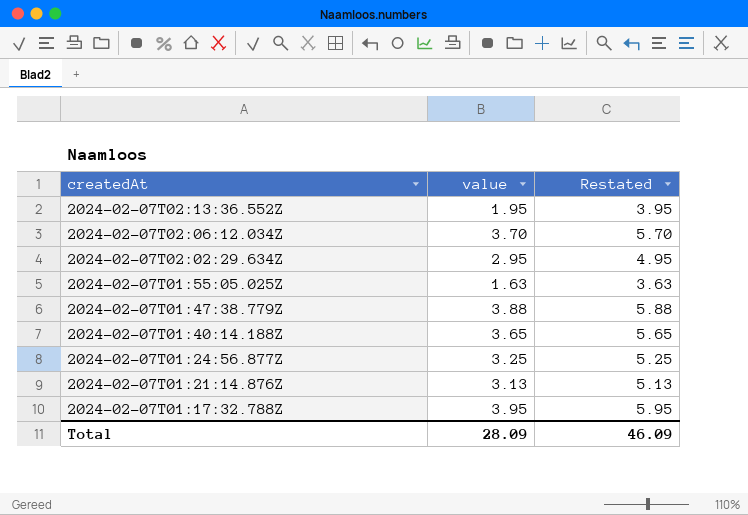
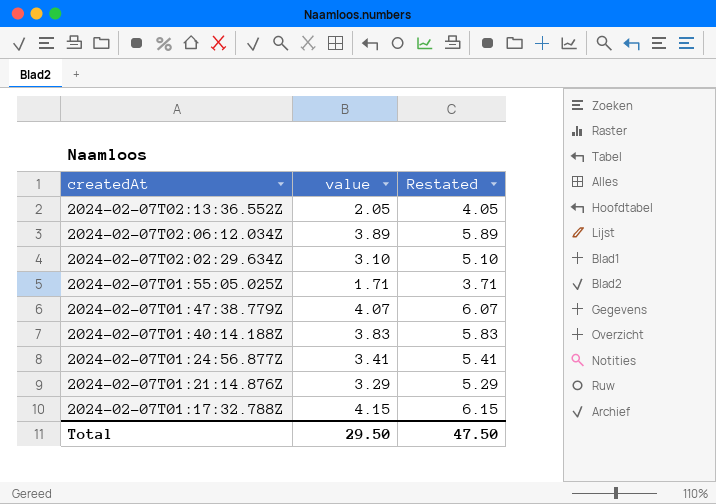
2024-02-07T02:13:36.552Z | value: 1.95 -> 2.05
2024-02-07T02:13:36.552Z | Restated: 3.95 -> 4.05
2024-02-07T02:06:12.034Z | value: 3.70 -> 3.89
2024-02-07T02:06:12.034Z | Restated: 5.70 -> 5.89
2024-02-07T02:02:29.634Z | value: 2.95 -> 3.10
2024-02-07T02:02:29.634Z | Restated: 4.95 -> 5.10
2024-02-07T01:55:05.025Z | value: 1.63 -> 1.71
2024-02-07T01:55:05.025Z | Restated: 3.63 -> 3.71
2024-02-07T01:47:38.779Z | value: 3.88 -> 4.07
2024-02-07T01:47:38.779Z | Restated: 5.88 -> 6.07
2024-02-07T01:40:14.188Z | value: 3.65 -> 3.83
2024-02-07T01:40:14.188Z | Restated: 5.65 -> 5.83
2024-02-07T01:24:56.877Z | value: 3.25 -> 3.41
2024-02-07T01:24:56.877Z | Restated: 5.25 -> 5.41
2024-02-07T01:21:14.876Z | value: 3.13 -> 3.29
2024-02-07T01:21:14.876Z | Restated: 5.13 -> 5.29
2024-02-07T01:17:32.788Z | value: 3.95 -> 4.15
2024-02-07T01:17:32.788Z | Restated: 5.95 -> 6.15
Total | value: 28.09 -> 29.50
Total | Restated: 46.09 -> 47.50

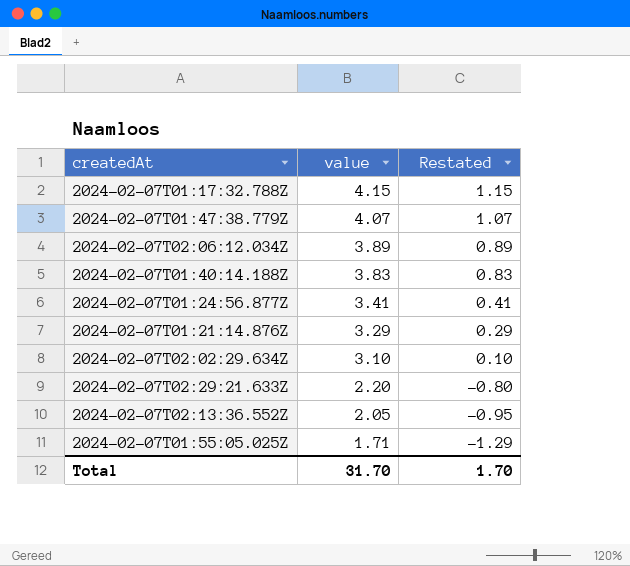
row order: createdAt descending -> value descending
column Restated | formula: [value] + 2 -> [value] - 3
row 2024-02-07T02:29:21.633Z: none -> 2.20 | -0.80
Total | value: 29.50 -> 31.70
Total | Restated: 47.50 -> 1.70

